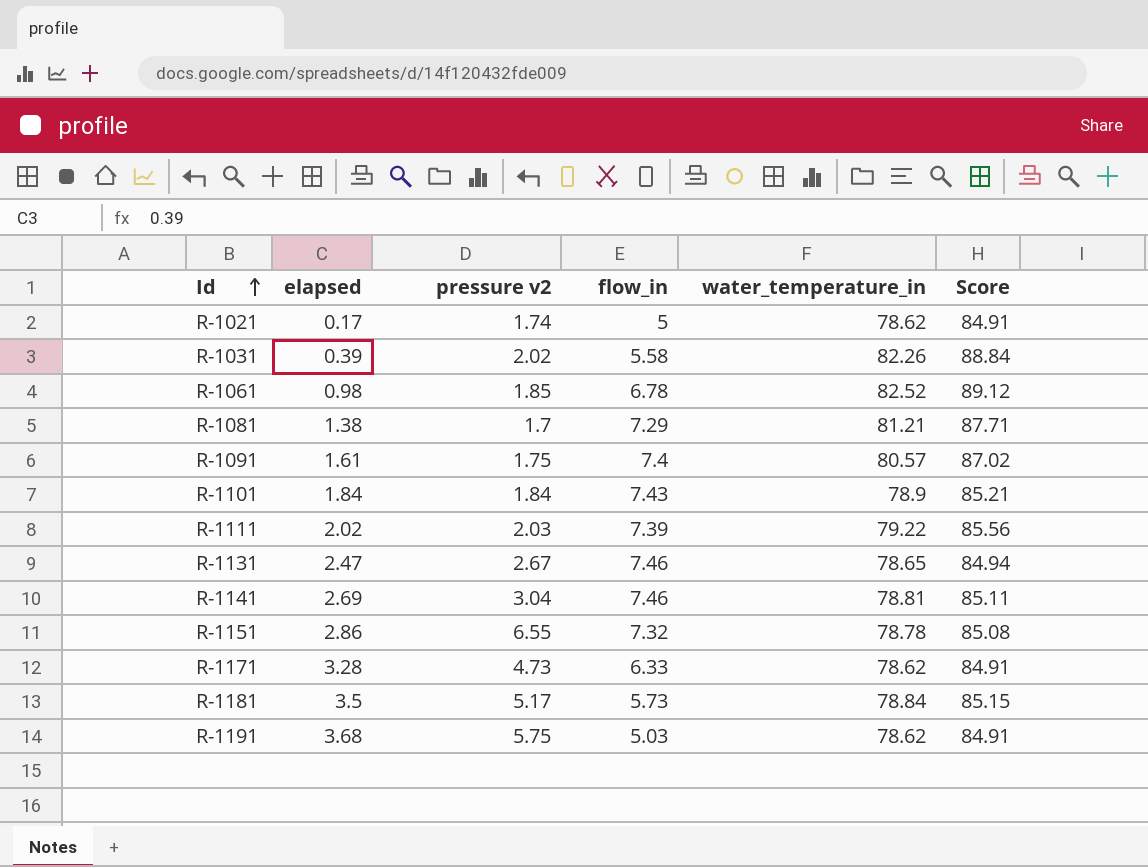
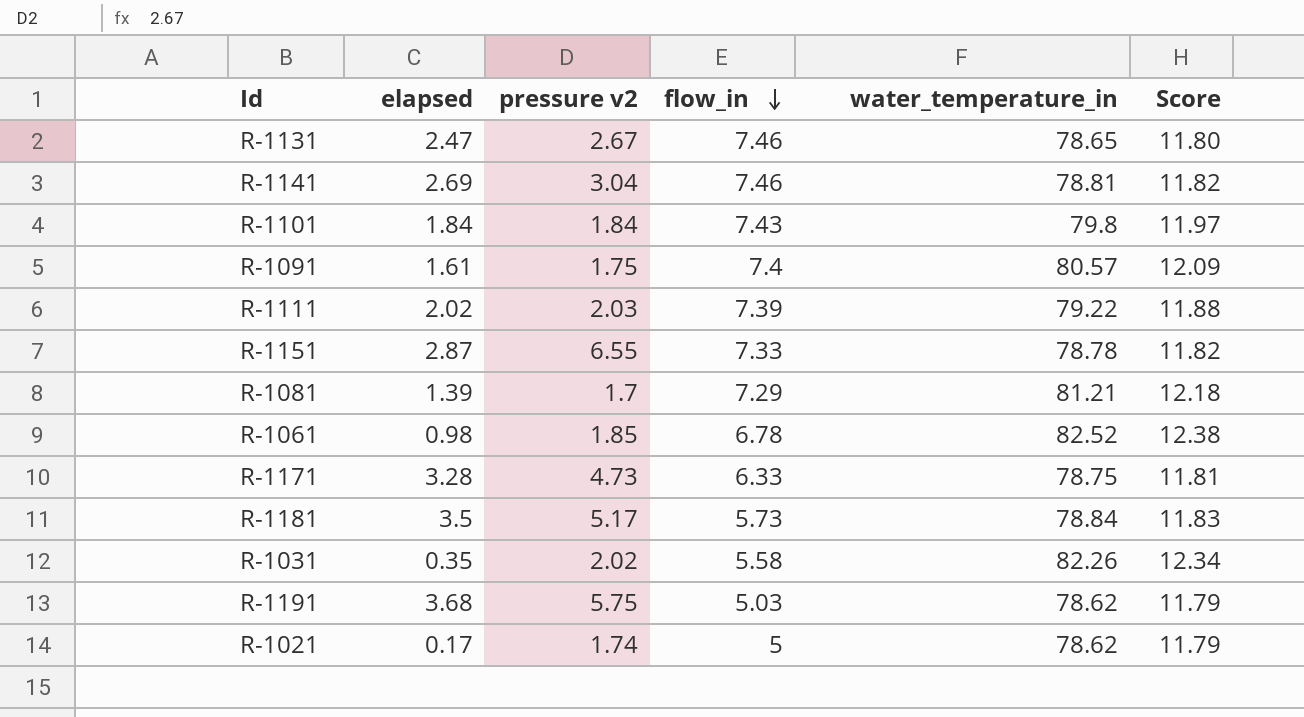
row order: Id ascending -> flow_in descending
column Score | formula: [water_temperature_in] * 1.08 -> [water_temperature_in] * 0.15
R-1101 | water_temperature_in: 78.9 -> 79.8
R-1151 | elapsed: 2.86 -> 2.87
R-1151 | flow_in: 7.32 -> 7.33
R-1081 | elapsed: 1.38 -> 1.39
R-1171 | water_temperature_in: 78.62 -> 78.75
R-1031 | elapsed: 0.39 -> 0.35

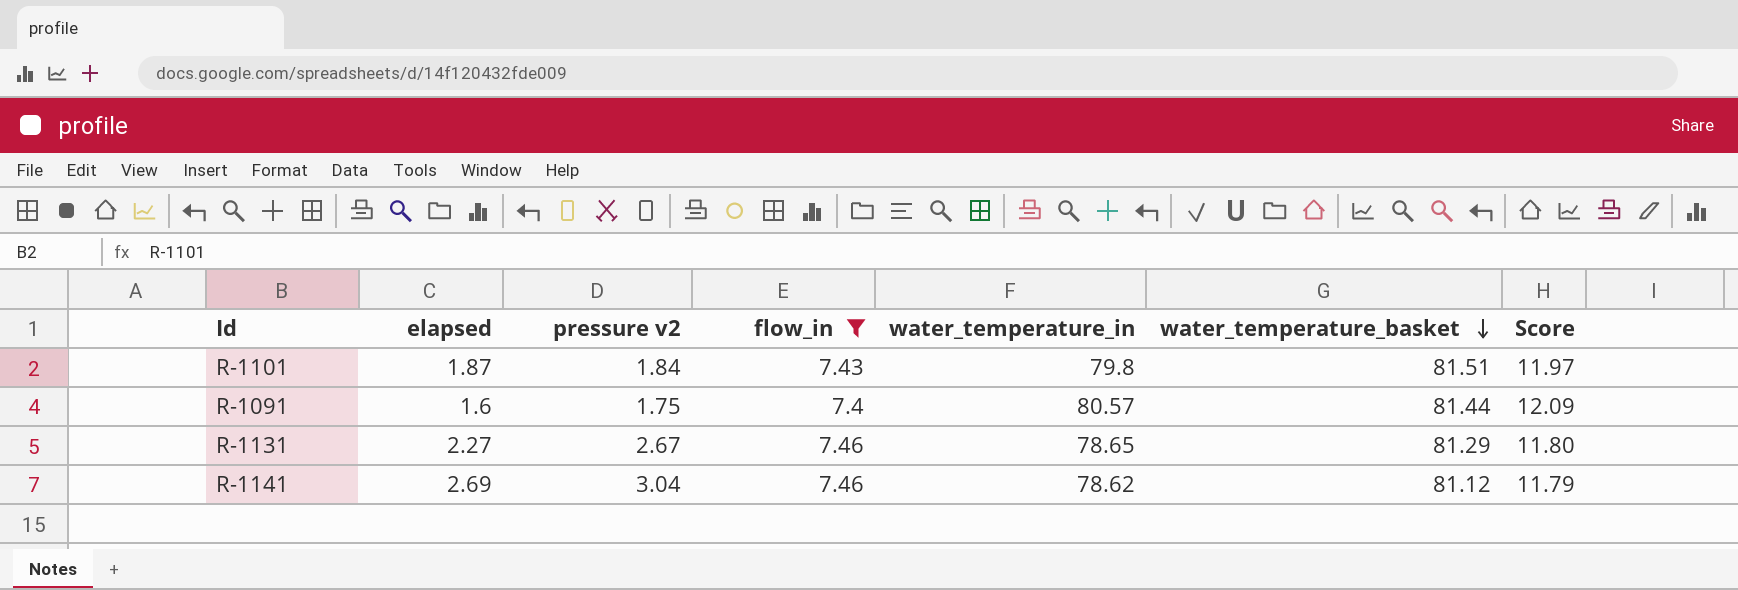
filter: none -> flow_in >= 7.4
row order: flow_in descending -> water_temperature_basket descending
column water_temperature_basket | position: none -> 6
R-1101 | elapsed: 1.84 -> 1.87
R-1091 | elapsed: 1.61 -> 1.6
R-1131 | elapsed: 2.47 -> 2.27
R-1141 | water_temperature_in: 78.81 -> 78.62
R-1141 | Score: 11.82 -> 11.79

